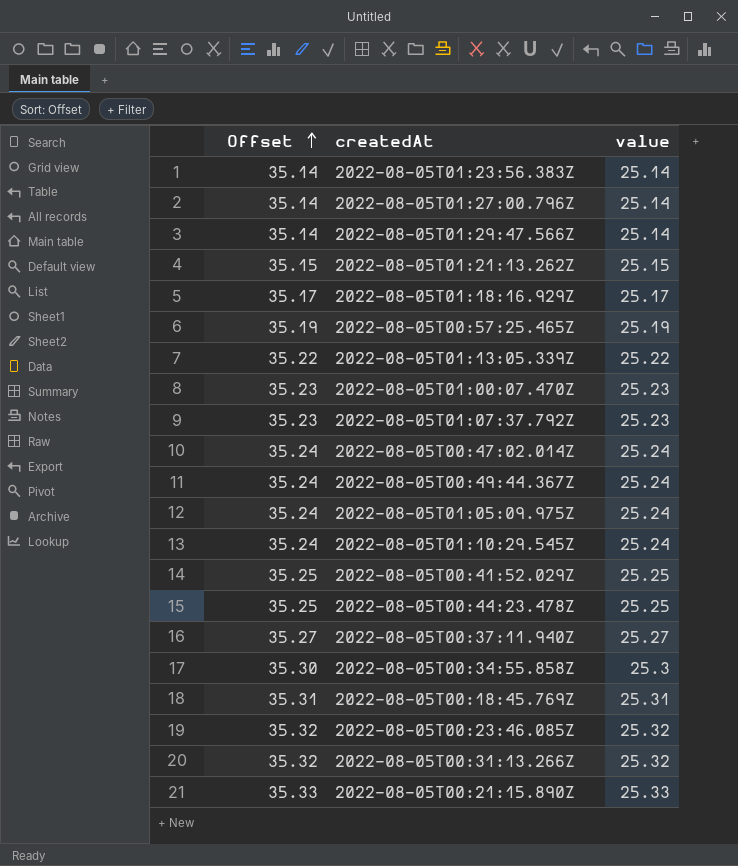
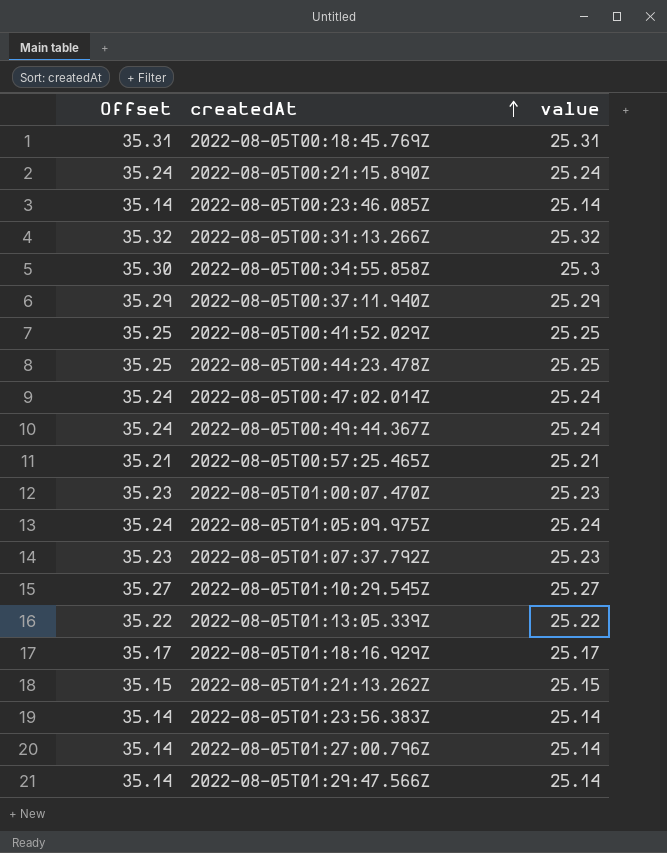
row order: Offset ascending -> createdAt ascending
2022-08-05T00:21:15.890Z | Offset: 35.33 -> 35.24
2022-08-05T00:21:15.890Z | value: 25.33 -> 25.24
2022-08-05T00:23:46.085Z | Offset: 35.32 -> 35.14
2022-08-05T00:23:46.085Z | value: 25.32 -> 25.14
2022-08-05T00:37:11.940Z | Offset: 35.27 -> 35.29
2022-08-05T00:37:11.940Z | value: 25.27 -> 25.29
2022-08-05T00:57:25.465Z | Offset: 35.19 -> 35.21
2022-08-05T00:57:25.465Z | value: 25.19 -> 25.21
2022-08-05T01:10:29.545Z | Offset: 35.24 -> 35.27
2022-08-05T01:10:29.545Z | value: 25.24 -> 25.27

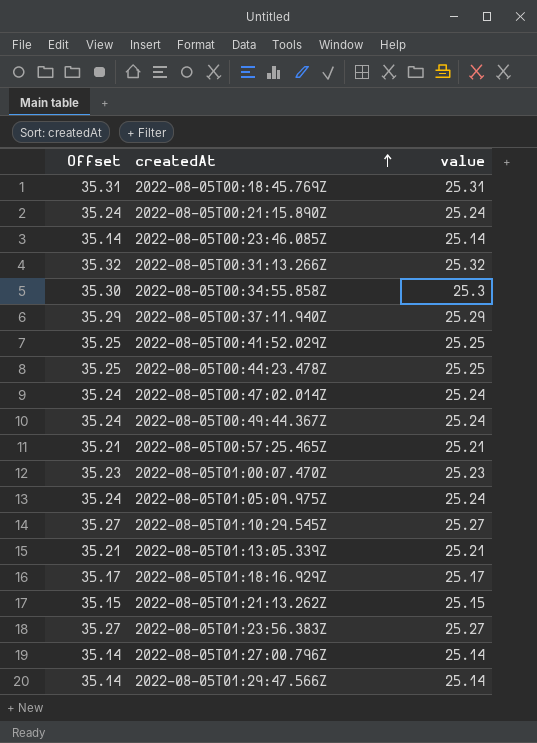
row 2022-08-05T01:07:37.792Z: 35.23 | 25.23 -> none
2022-08-05T01:13:05.339Z | Offset: 35.22 -> 35.21
2022-08-05T01:13:05.339Z | value: 25.22 -> 25.21
2022-08-05T01:23:56.383Z | Offset: 35.14 -> 35.27
2022-08-05T01:23:56.383Z | value: 25.14 -> 25.27

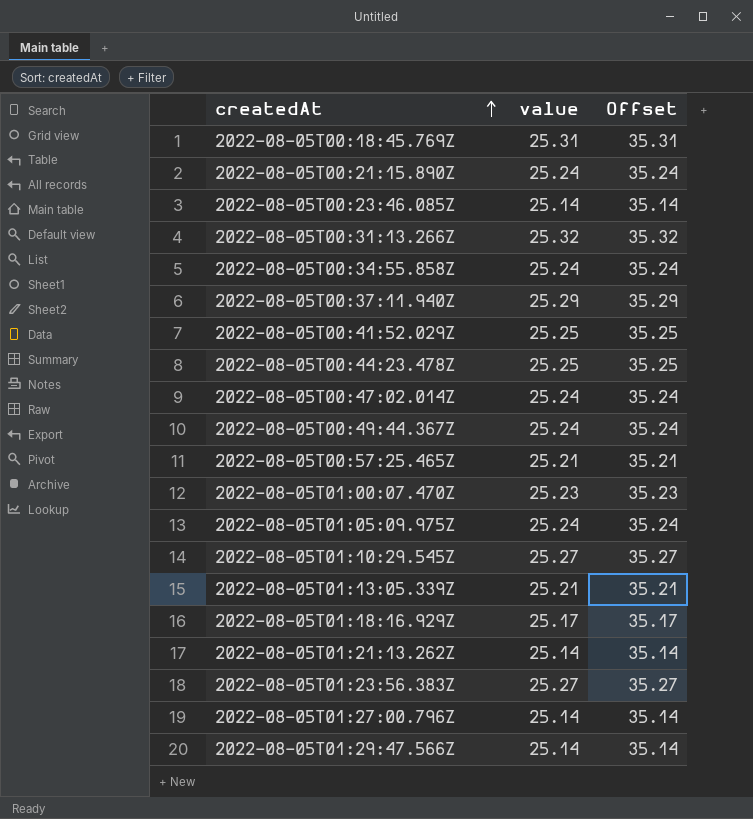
column Offset | position: 1 -> 3
2022-08-05T00:34:55.858Z | value: 25.3 -> 25.24
2022-08-05T00:34:55.858Z | Offset: 35.30 -> 35.24
2022-08-05T01:21:13.262Z | value: 25.15 -> 25.14
2022-08-05T01:21:13.262Z | Offset: 35.15 -> 35.14

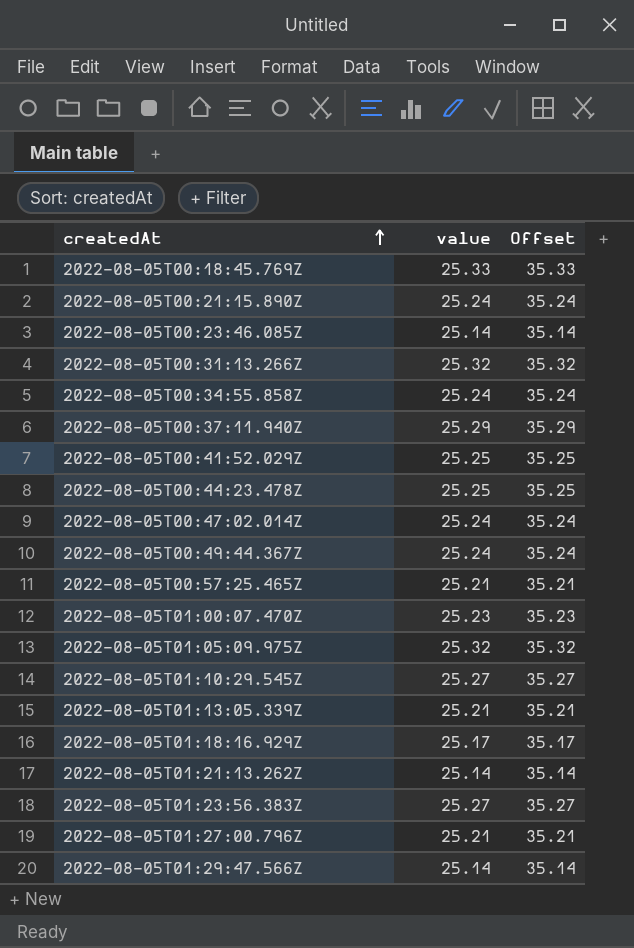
2022-08-05T00:18:45.769Z | value: 25.31 -> 25.33
2022-08-05T00:18:45.769Z | Offset: 35.31 -> 35.33
2022-08-05T01:05:09.975Z | value: 25.24 -> 25.32
2022-08-05T01:05:09.975Z | Offset: 35.24 -> 35.32
2022-08-05T01:27:00.796Z | value: 25.14 -> 25.21
2022-08-05T01:27:00.796Z | Offset: 35.14 -> 35.21

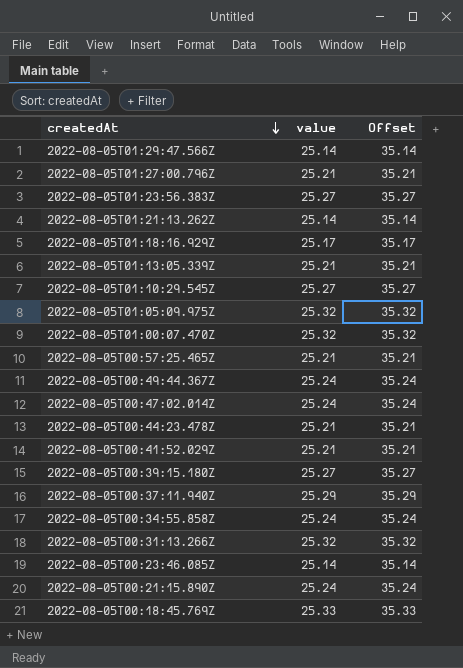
row order: createdAt ascending -> createdAt descending
2022-08-05T01:00:07.470Z | value: 25.23 -> 25.32
2022-08-05T01:00:07.470Z | Offset: 35.23 -> 35.32
2022-08-05T00:44:23.478Z | value: 25.25 -> 25.21
2022-08-05T00:44:23.478Z | Offset: 35.25 -> 35.21
2022-08-05T00:41:52.029Z | value: 25.25 -> 25.21
2022-08-05T00:41:52.029Z | Offset: 35.25 -> 35.21
row 2022-08-05T00:39:15.180Z: none -> 25.27 | 35.27

